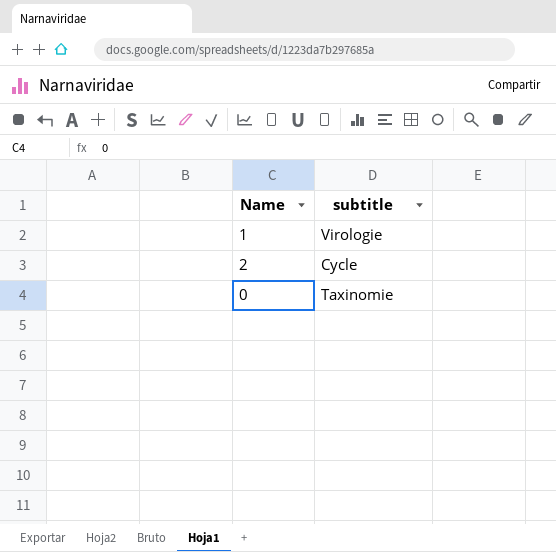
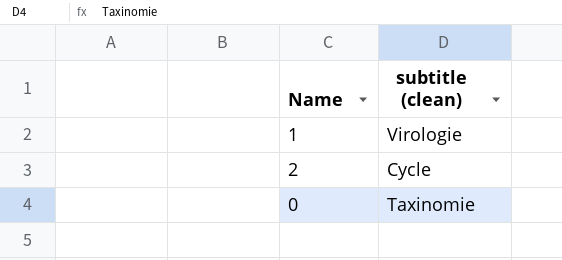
column name: subtitle -> subtitle (clean)

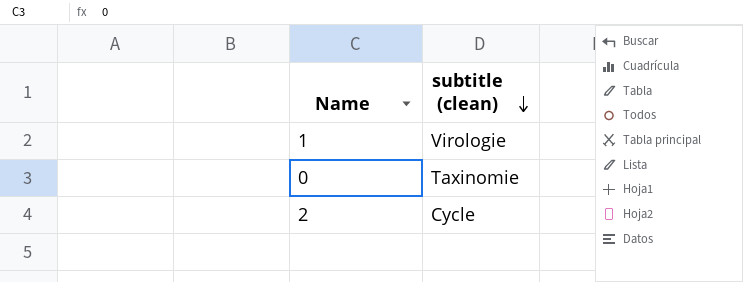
row order: none -> subtitle (clean) descending

